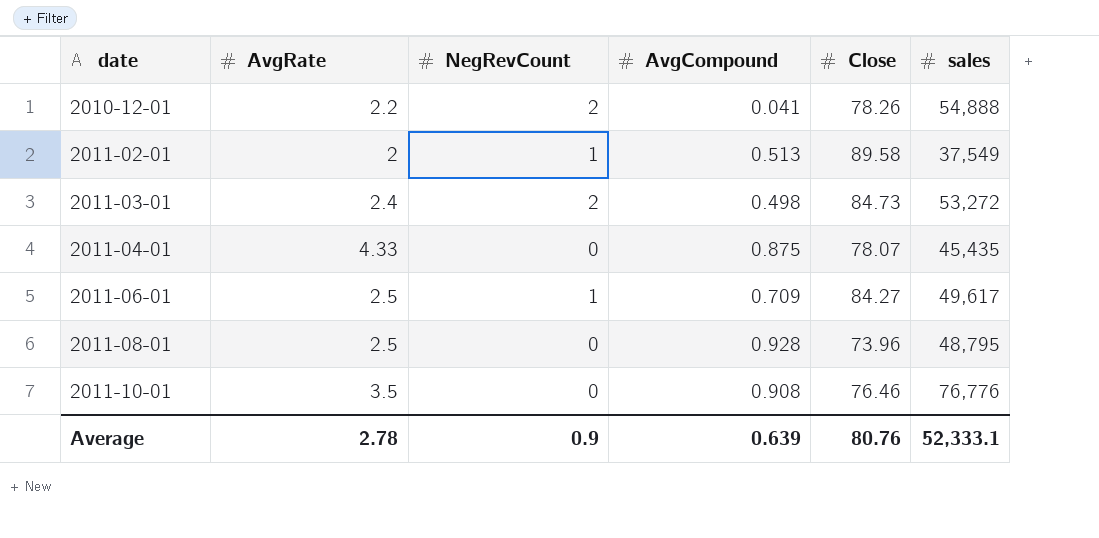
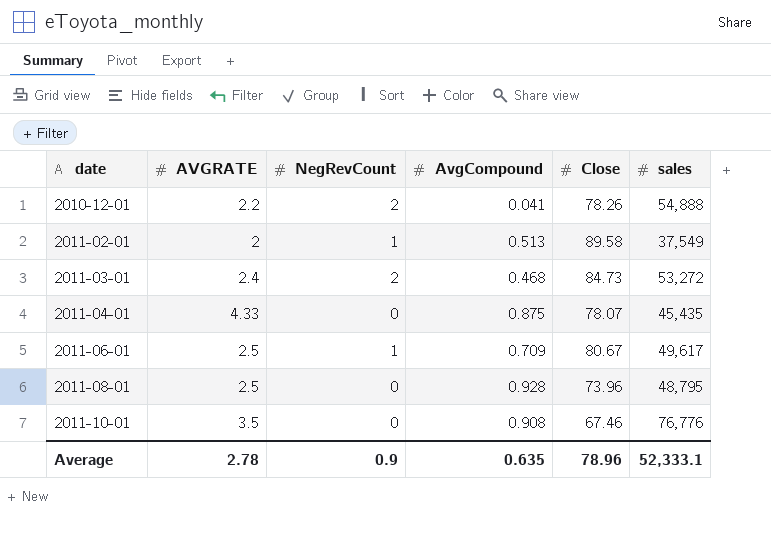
column name: AvgRate -> AVGRATE
2011-03-01 | AvgCompound: 0.498 -> 0.468
2011-06-01 | Close: 84.27 -> 80.67
2011-10-01 | Close: 76.46 -> 67.46
Average | AvgCompound: 0.639 -> 0.635
Average | Close: 80.76 -> 78.96

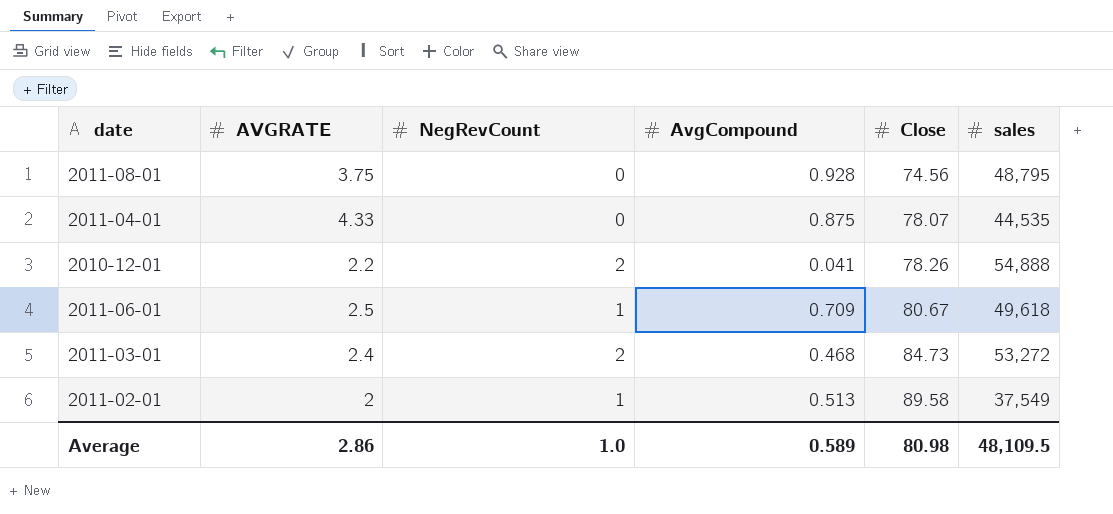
row order: date ascending -> Close ascending
row 2011-10-01: 3.5 | 0 | 0.908 | 67.46 | 76,776 -> none
2011-08-01 | AVGRATE: 2.5 -> 3.75
2011-08-01 | Close: 73.96 -> 74.56
2011-04-01 | sales: 45,435 -> 44,535
2011-06-01 | sales: 49,617 -> 49,618
Average | AVGRATE: 2.78 -> 2.86
Average | NegRevCount: 0.9 -> 1.0
Average | AvgCompound: 0.635 -> 0.589
Average | Close: 78.96 -> 80.98
Average | sales: 52,333.1 -> 48,109.5

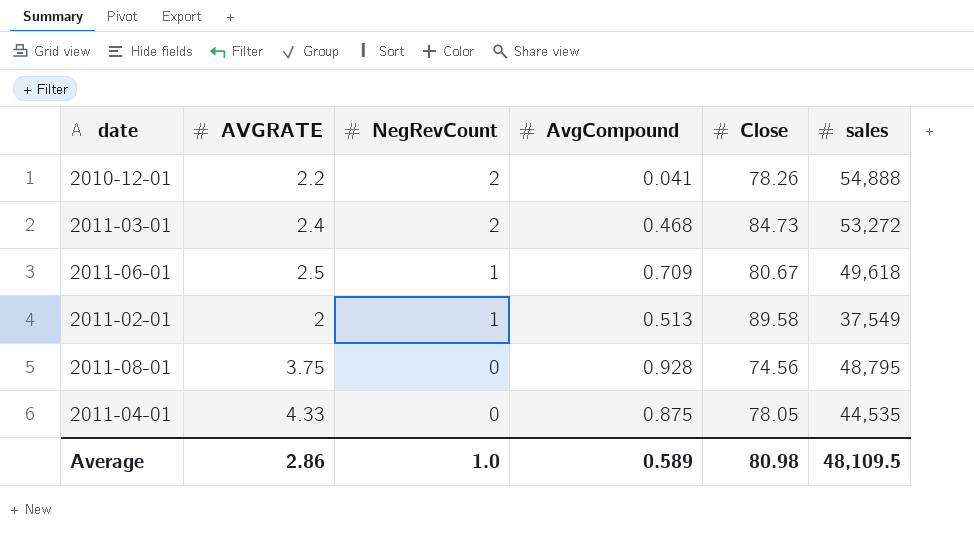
row order: Close ascending -> NegRevCount descending
2011-04-01 | Close: 78.07 -> 78.05

